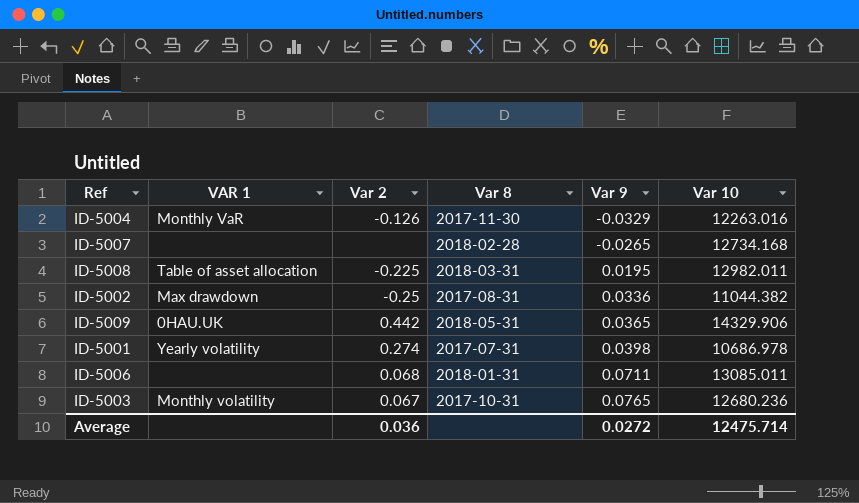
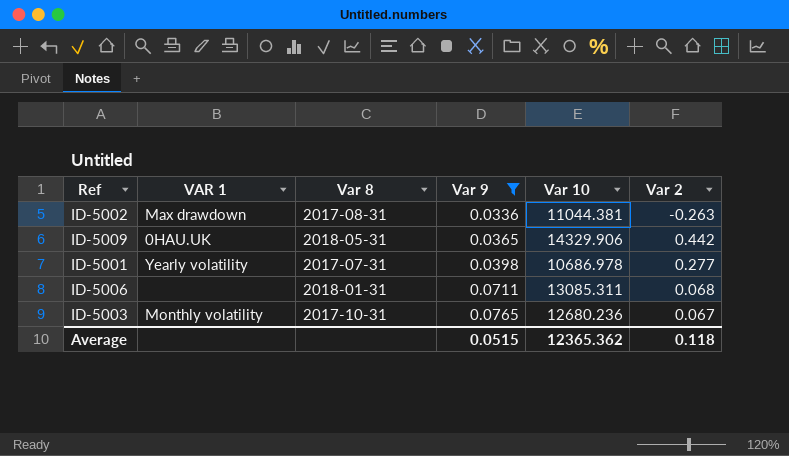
filter: none -> Var 9 >= 0.0336
column Var 2 | position: 3 -> 6
ID-5002 | Var 10: 11044.382 -> 11044.381
ID-5002 | Var 2: -0.25 -> -0.263
ID-5001 | Var 2: 0.274 -> 0.277
ID-5006 | Var 10: 13085.011 -> 13085.311
Average | Var 9: 0.0272 -> 0.0515
Average | Var 10: 12475.714 -> 12365.362
Average | Var 2: 0.036 -> 0.118

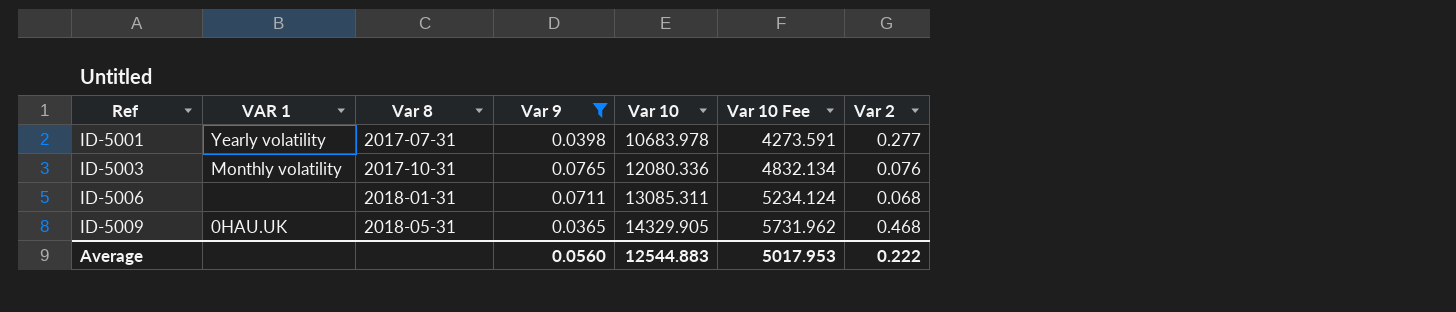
row order: Var 9 ascending -> Ref ascending
column Var 10 Fee | formula: none -> [Var 10] * 0.4
row ID-5002: Max drawdown | 2017-08-31 | 0.0336 | 11044.381 | -0.263 -> none
ID-5001 | Var 10: 10686.978 -> 10683.978
ID-5003 | Var 10: 12680.236 -> 12080.336
ID-5003 | Var 2: 0.067 -> 0.076
ID-5009 | Var 10: 14329.906 -> 14329.905
ID-5009 | Var 2: 0.442 -> 0.468
Average | Var 9: 0.0515 -> 0.0560
Average | Var 10: 12365.362 -> 12544.883
Average | Var 2: 0.118 -> 0.222

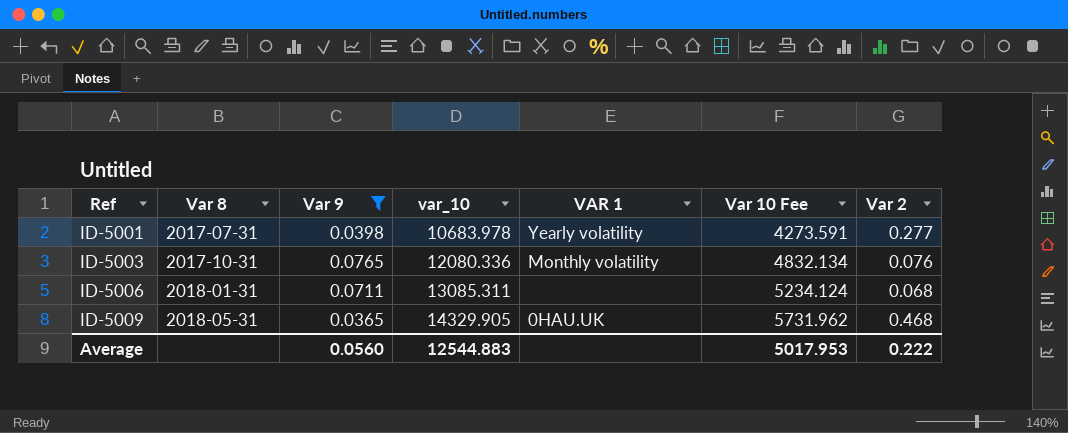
column name: Var 10 -> var_10
column VAR 1 | position: 2 -> 5

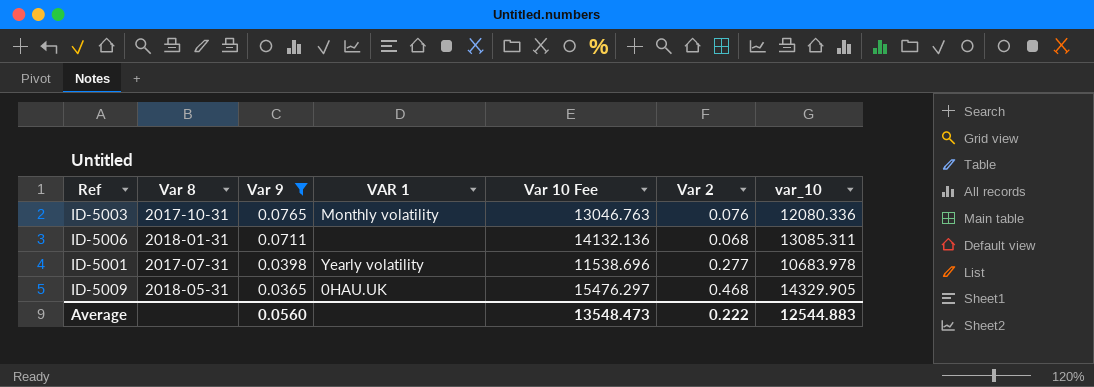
row order: Ref ascending -> Var 9 descending
column Var 10 Fee | formula: [var_10] * 0.4 -> [var_10] * 1.08
column var_10 | position: 4 -> 7
Average | Var 10 Fee: 5017.953 -> 13548.473

